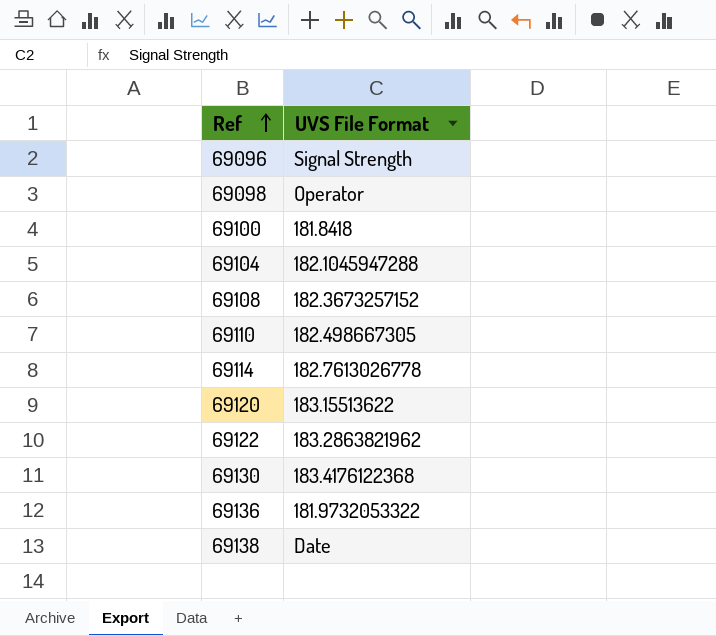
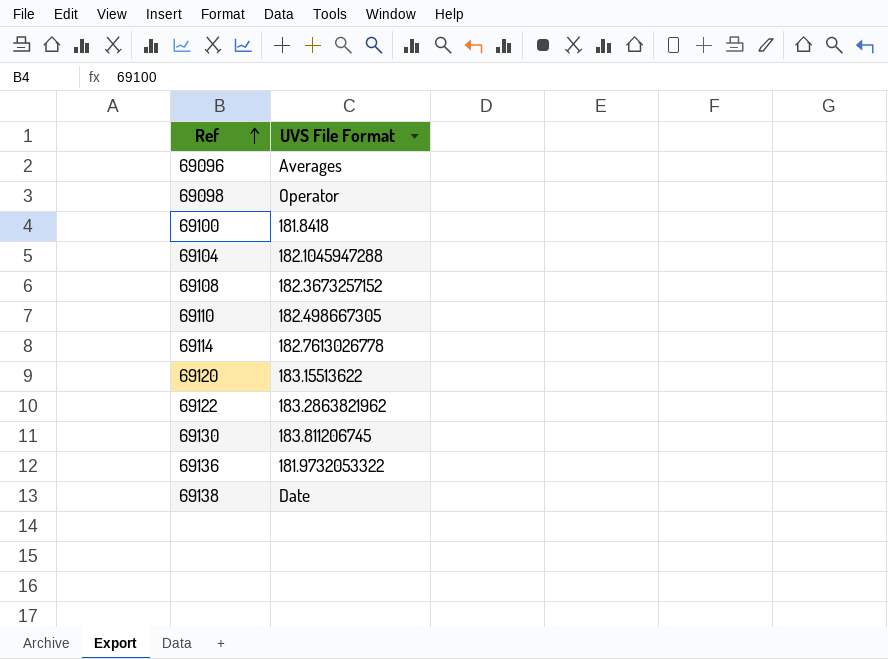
69096 | UVS File Format: Signal Strength -> Averages
69130 | UVS File Format: 183.4176122368 -> 183.811206745

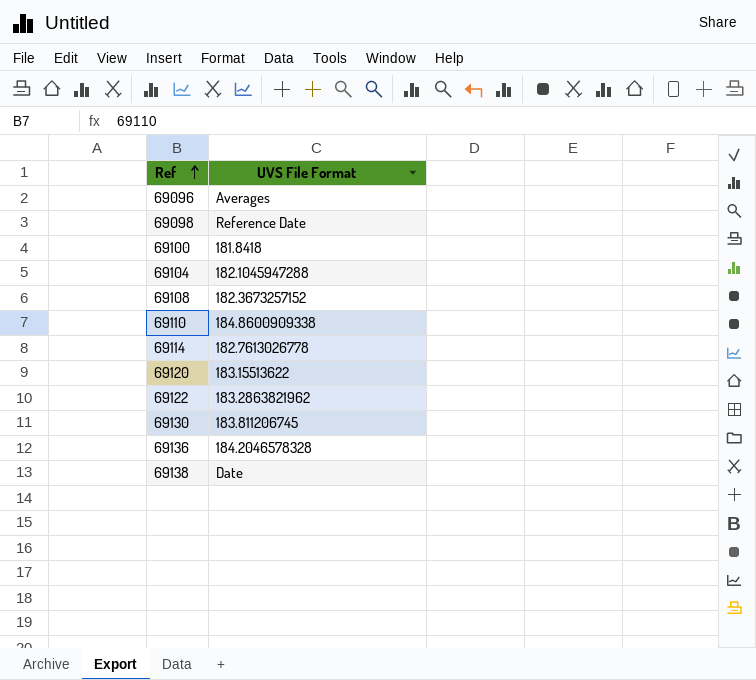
69098 | UVS File Format: Operator -> Reference Date
69110 | UVS File Format: 182.498667305 -> 184.8600909338
69136 | UVS File Format: 181.9732053322 -> 184.2046578328

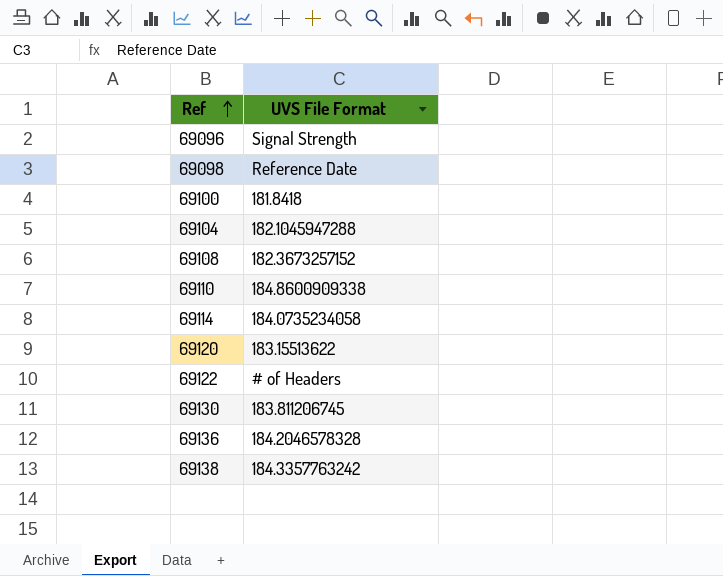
69096 | UVS File Format: Averages -> Signal Strength
69114 | UVS File Format: 182.7613026778 -> 184.0735234058
69122 | UVS File Format: 183.2863821962 -> # of Headers
69138 | UVS File Format: Date -> 184.3357763242

